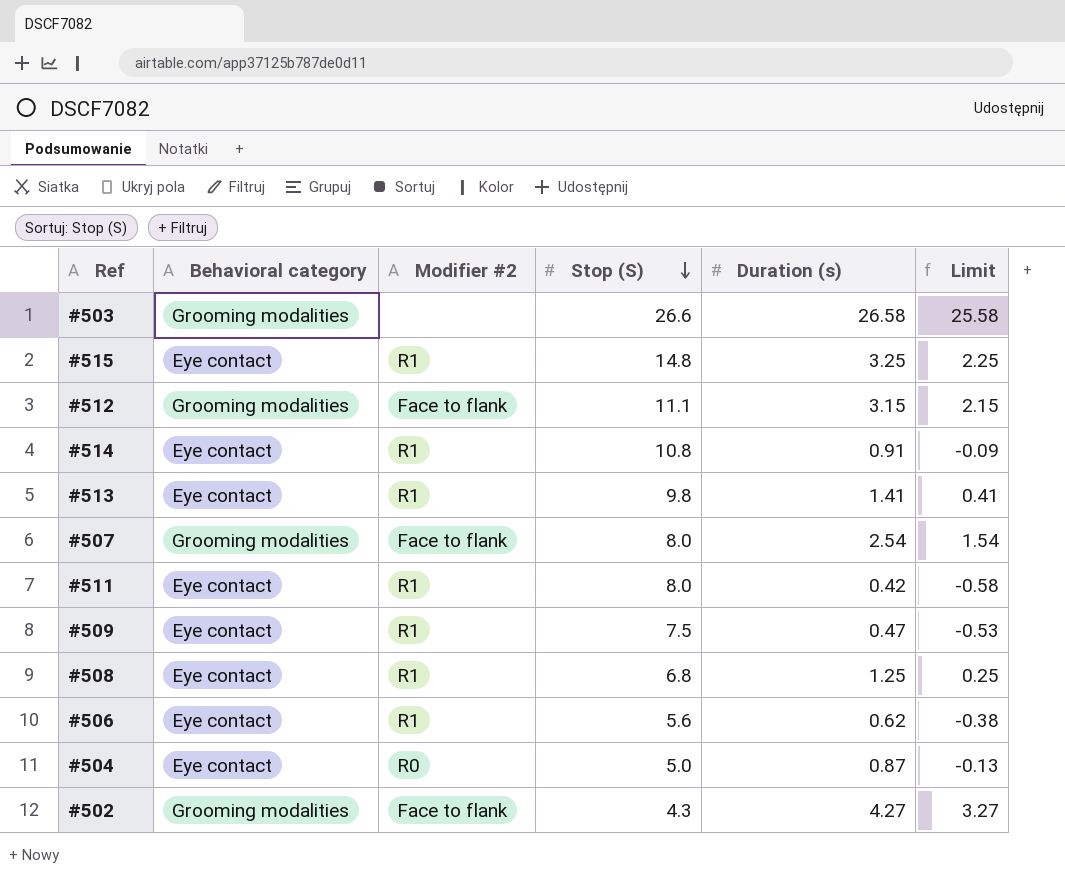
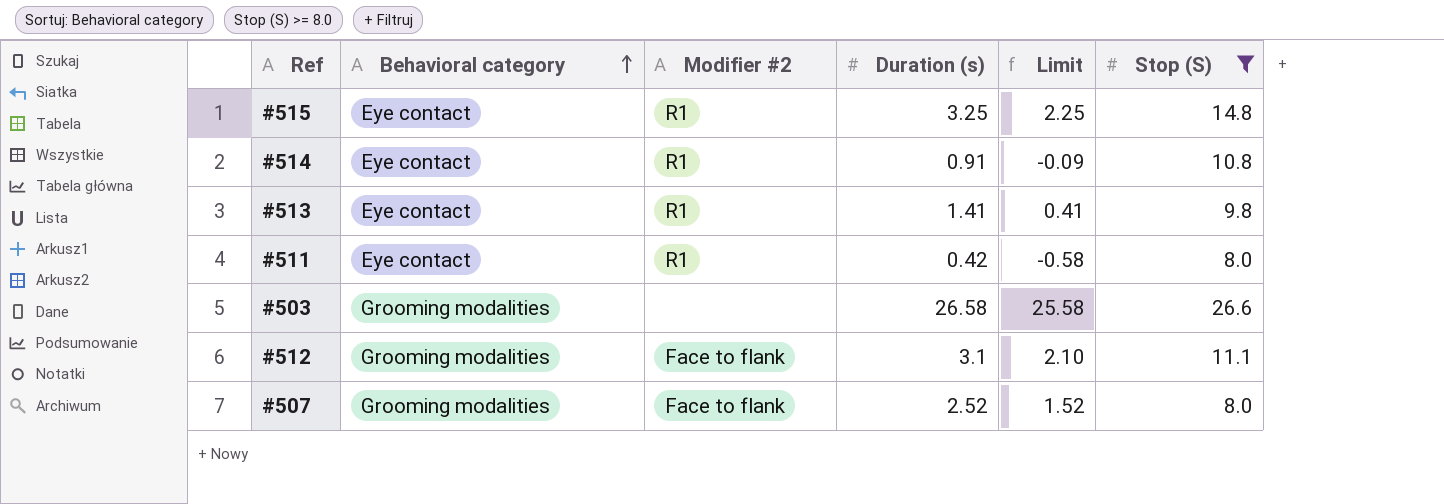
filter: none -> Stop (S) >= 8.0
row order: Stop (S) descending -> Behavioral category ascending
column Stop (S) | position: 4 -> 6
#512 | Duration (s): 3.15 -> 3.1
#512 | Limit: 2.15 -> 2.10
#507 | Duration (s): 2.54 -> 2.52
#507 | Limit: 1.54 -> 1.52

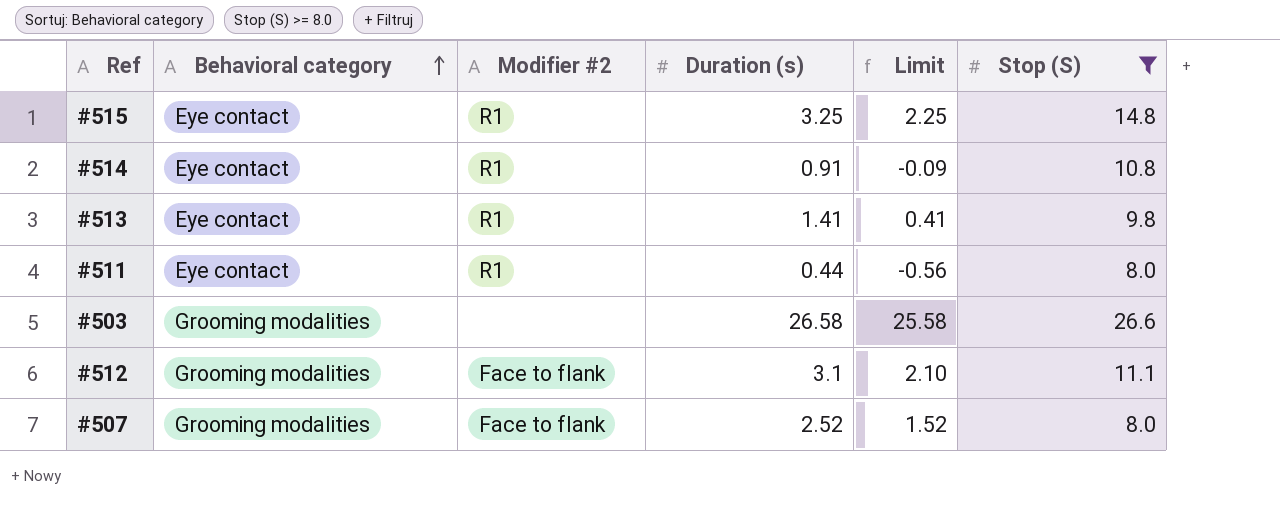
#511 | Duration (s): 0.42 -> 0.44
#511 | Limit: -0.58 -> -0.56

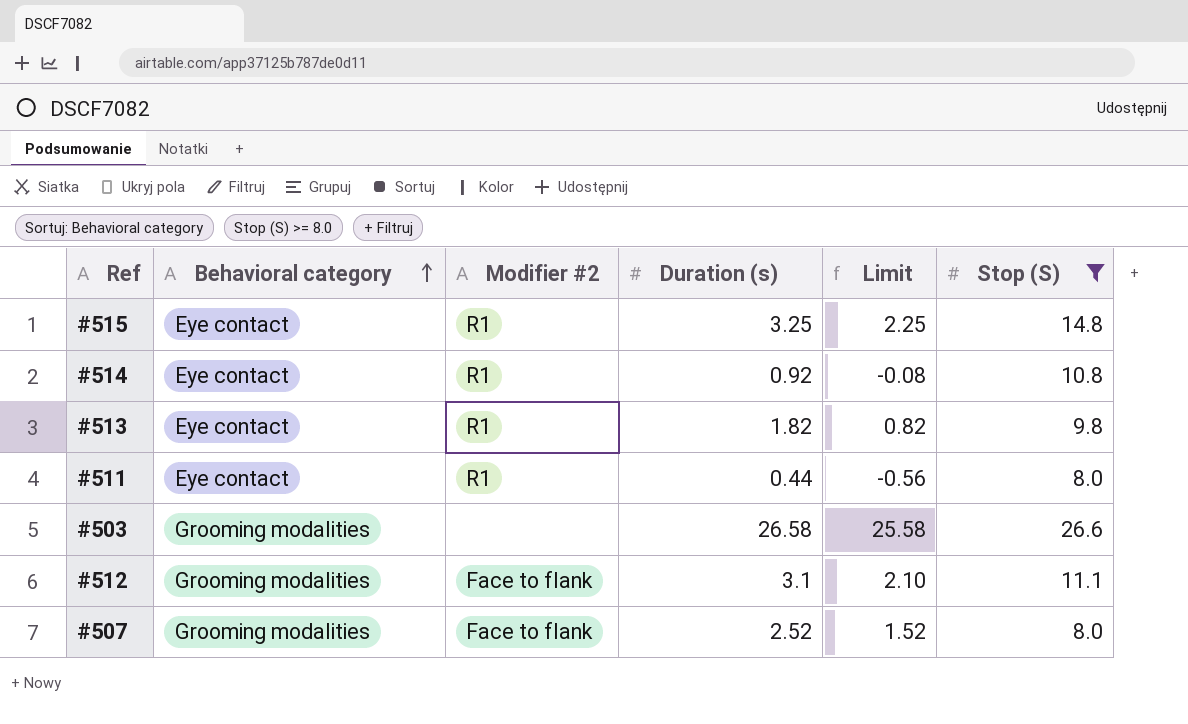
#514 | Duration (s): 0.91 -> 0.92
#514 | Limit: -0.09 -> -0.08
#513 | Duration (s): 1.41 -> 1.82
#513 | Limit: 0.41 -> 0.82

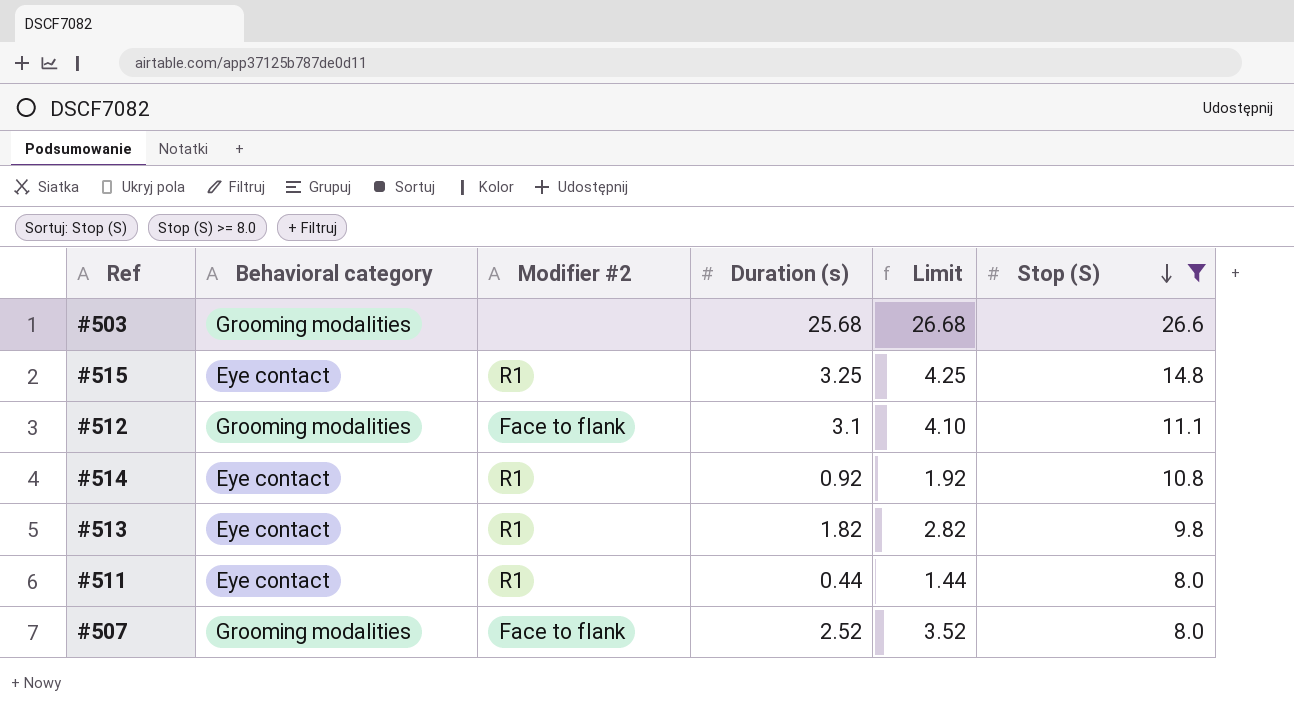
row order: Behavioral category ascending -> Stop (S) descending
column Limit | formula: [Duration (s)] - 1 -> [Duration (s)] + 1
#503 | Duration (s): 26.58 -> 25.68

